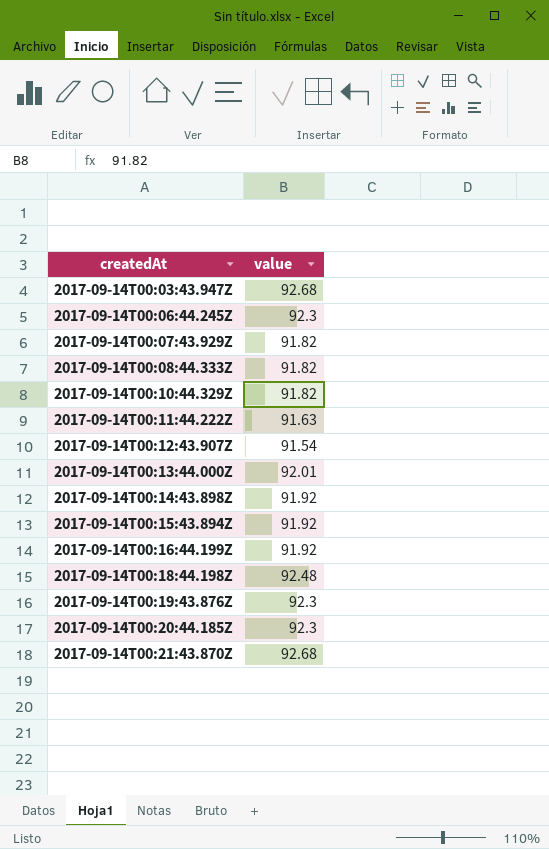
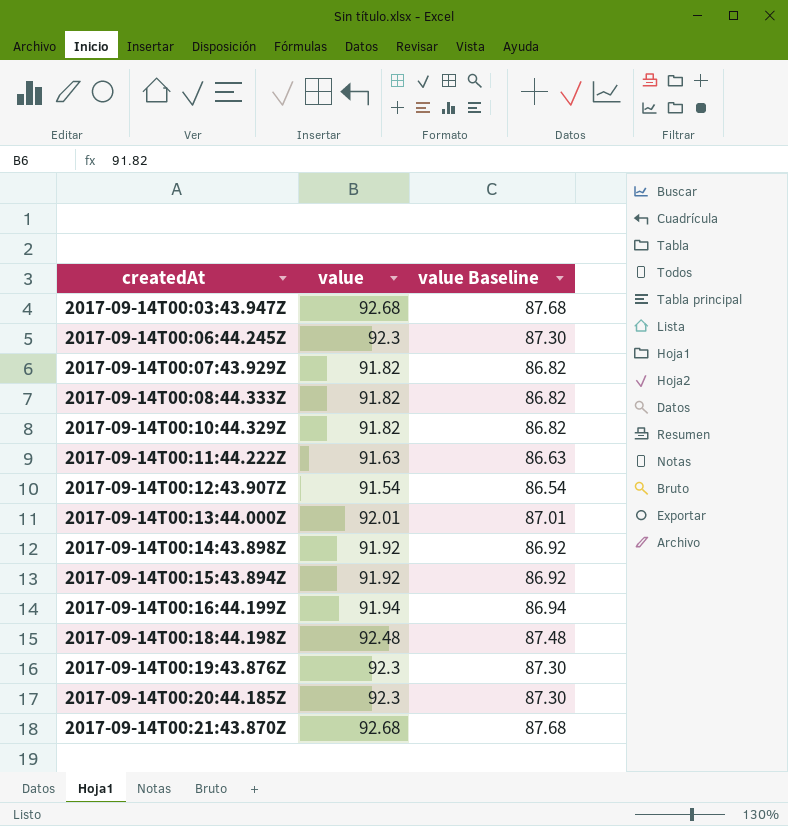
column value Baseline | formula: none -> [value] - 5
2017-09-14T00:16:44.199Z | value: 91.92 -> 91.94

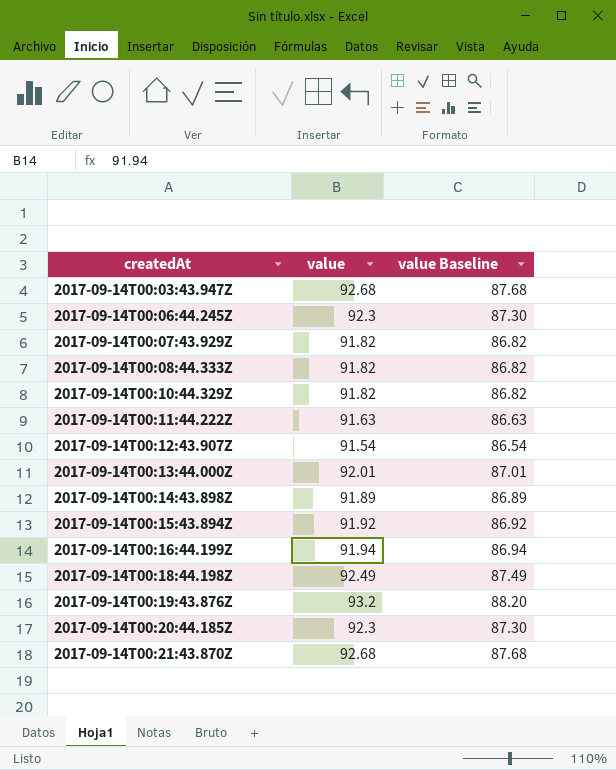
2017-09-14T00:14:43.898Z | value: 91.92 -> 91.89
2017-09-14T00:14:43.898Z | value Baseline: 86.92 -> 86.89
2017-09-14T00:18:44.198Z | value: 92.48 -> 92.49
2017-09-14T00:18:44.198Z | value Baseline: 87.48 -> 87.49
2017-09-14T00:19:43.876Z | value: 92.3 -> 93.2
2017-09-14T00:19:43.876Z | value Baseline: 87.30 -> 88.20

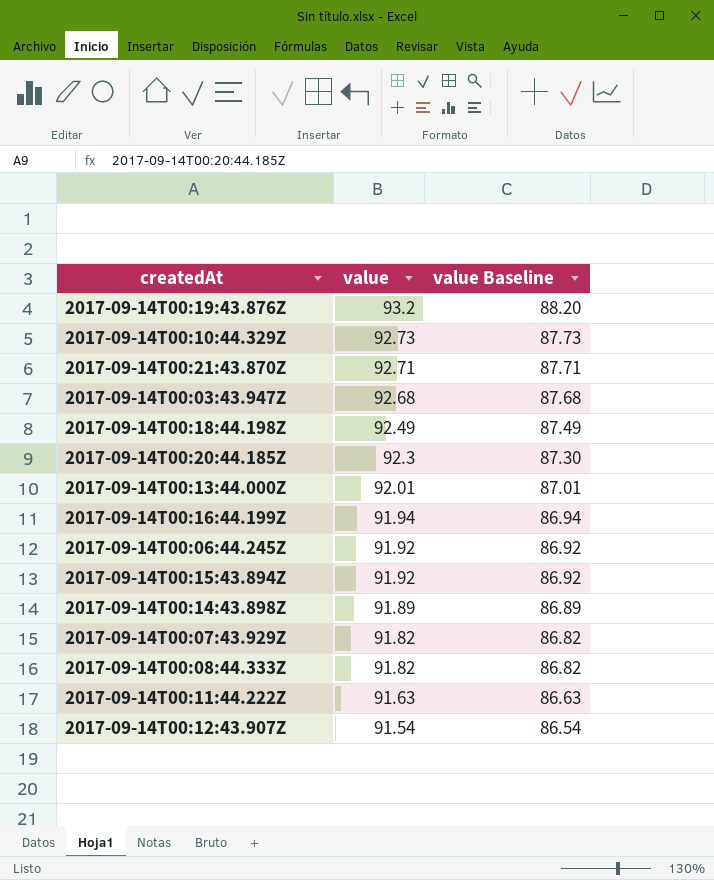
row order: createdAt ascending -> value descending
2017-09-14T00:10:44.329Z | value: 91.82 -> 92.73
2017-09-14T00:10:44.329Z | value Baseline: 86.82 -> 87.73
2017-09-14T00:21:43.870Z | value: 92.68 -> 92.71
2017-09-14T00:21:43.870Z | value Baseline: 87.68 -> 87.71
2017-09-14T00:06:44.245Z | value: 92.3 -> 91.92
2017-09-14T00:06:44.245Z | value Baseline: 87.30 -> 86.92

